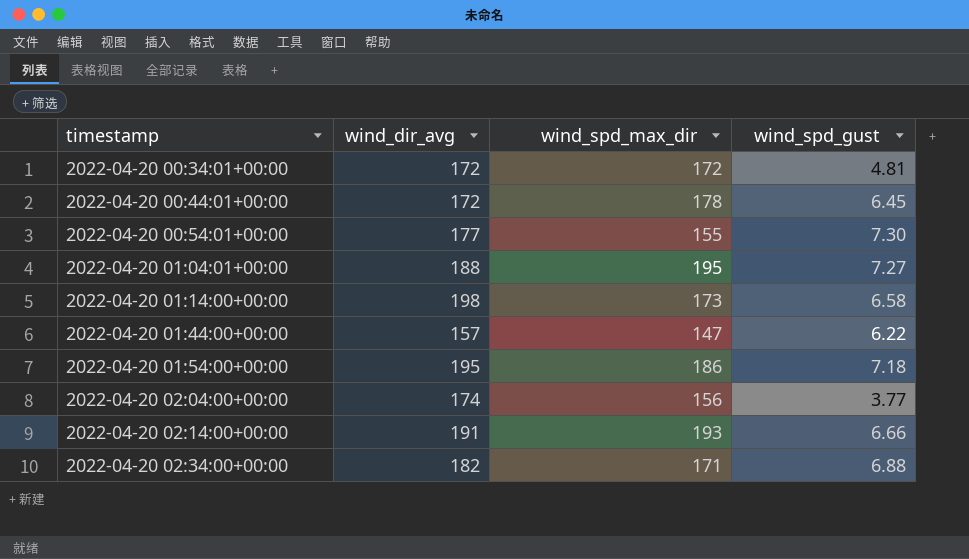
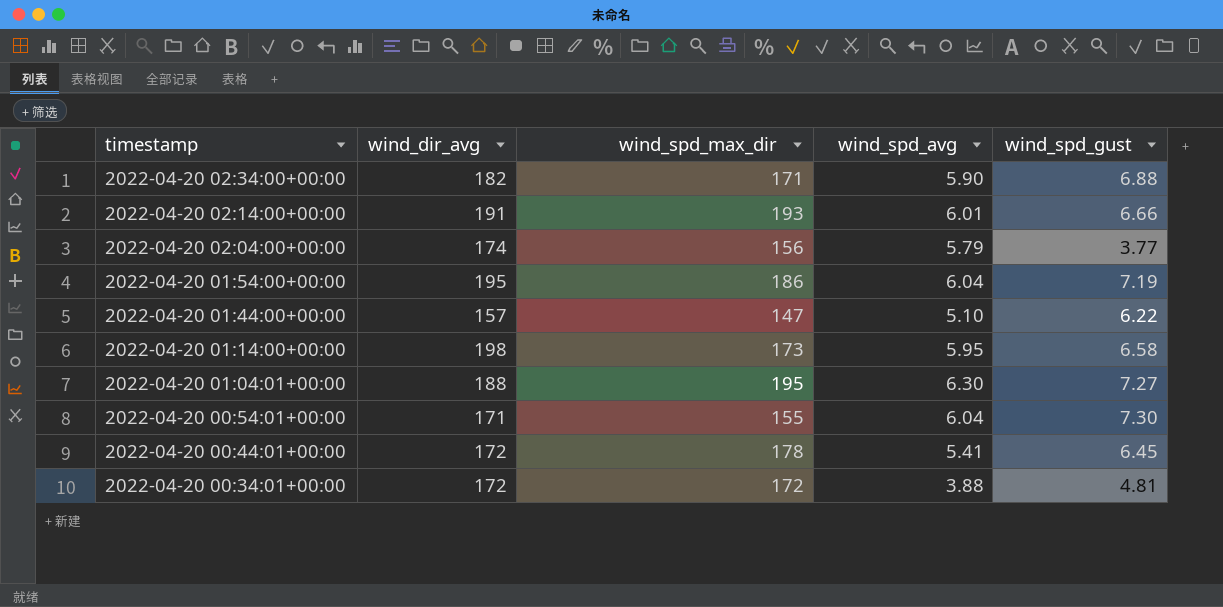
row order: timestamp ascending -> timestamp descending
column wind_spd_avg | position: none -> 4
2022-04-20 01:54:00+00:00 | wind_spd_gust: 7.18 -> 7.19
2022-04-20 00:54:01+00:00 | wind_dir_avg: 177 -> 171

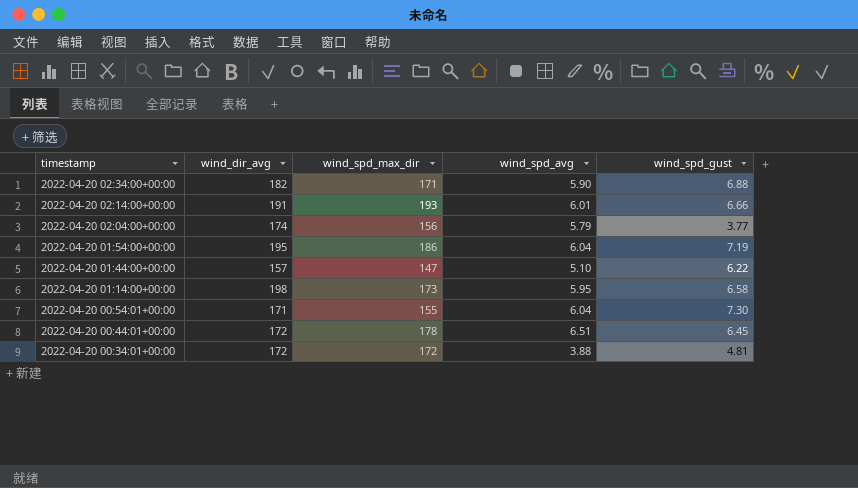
row 2022-04-20 01:04:01+00:00: 188 | 195 | 6.30 | 7.27 -> none
2022-04-20 00:44:01+00:00 | wind_spd_avg: 5.41 -> 6.51

